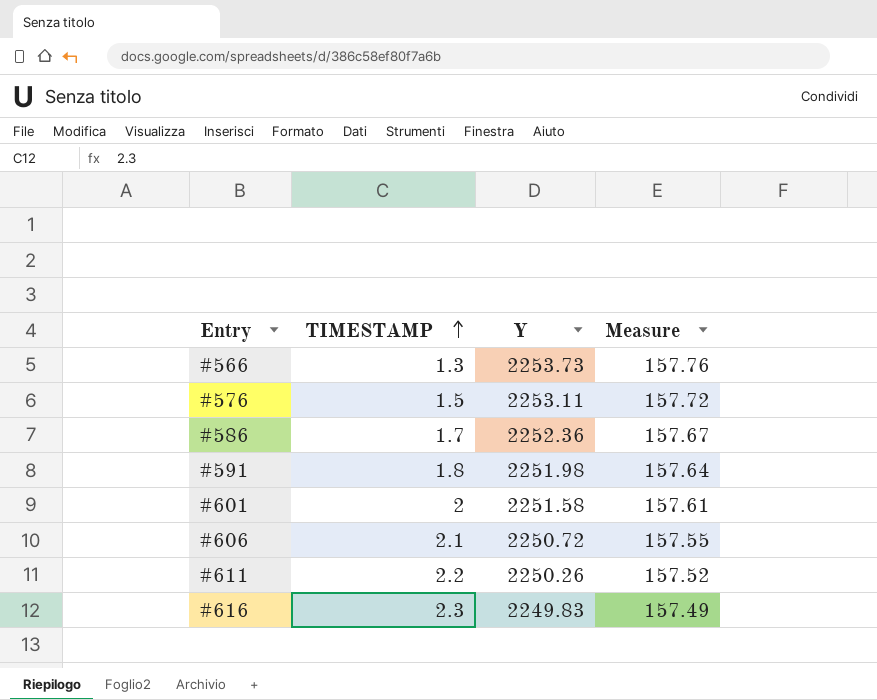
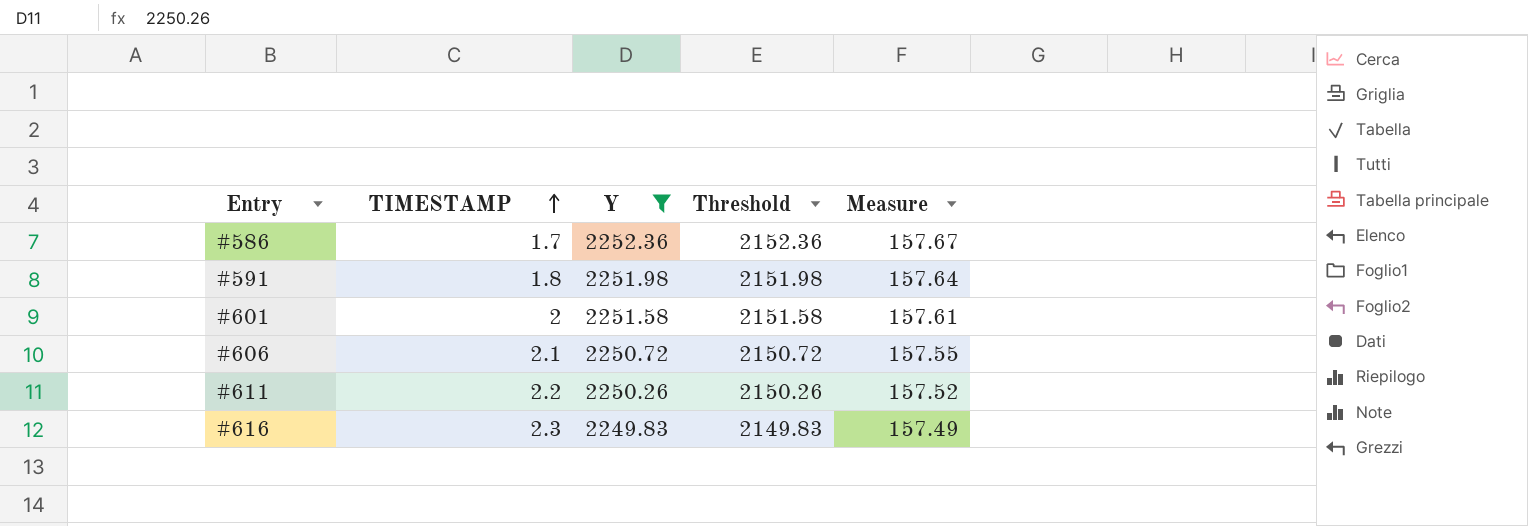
filter: none -> Y <= 2252.36
column Threshold | formula: none -> [Y] - 100

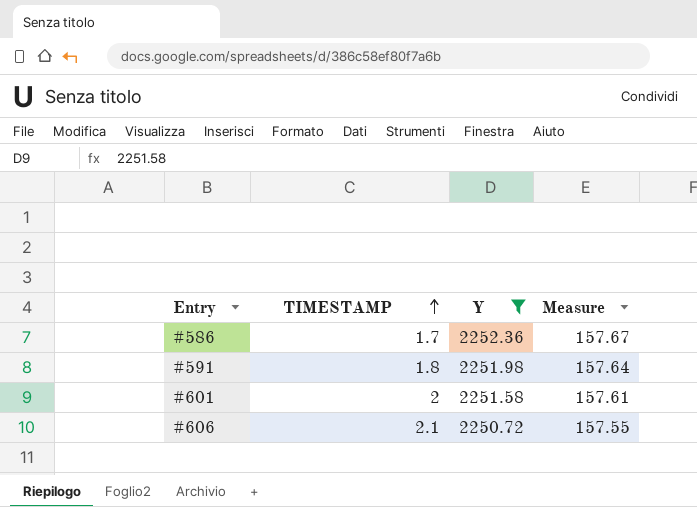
column Threshold | formula: [Y] - 100 -> none
row #611: 2.2 | 2250.26 | 2150.26 | 157.52 -> none
row #616: 2.3 | 2249.83 | 2149.83 | 157.49 -> none

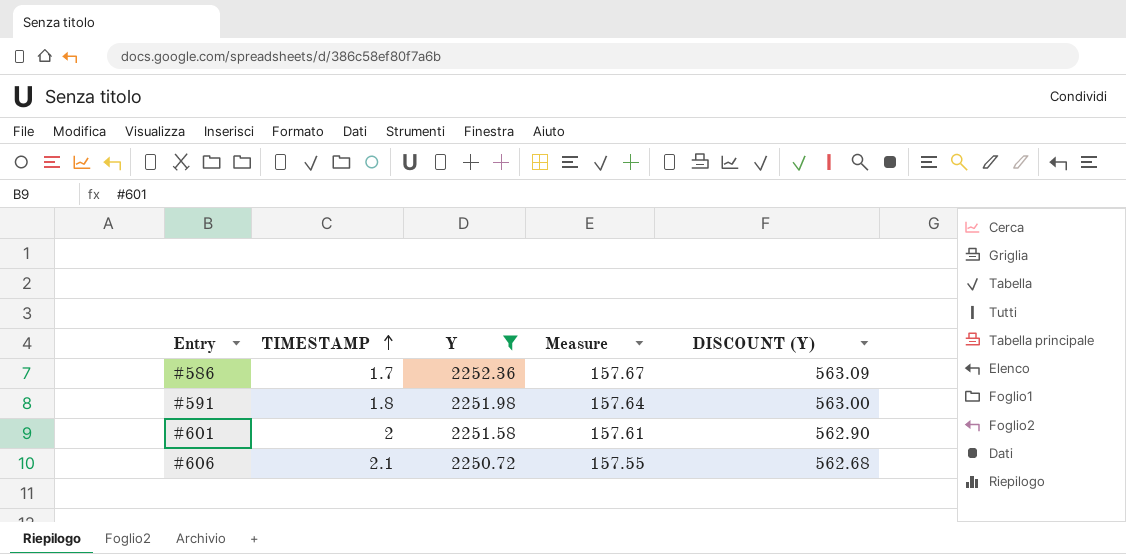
column DISCOUNT (Y) | formula: none -> [Y] * 0.25

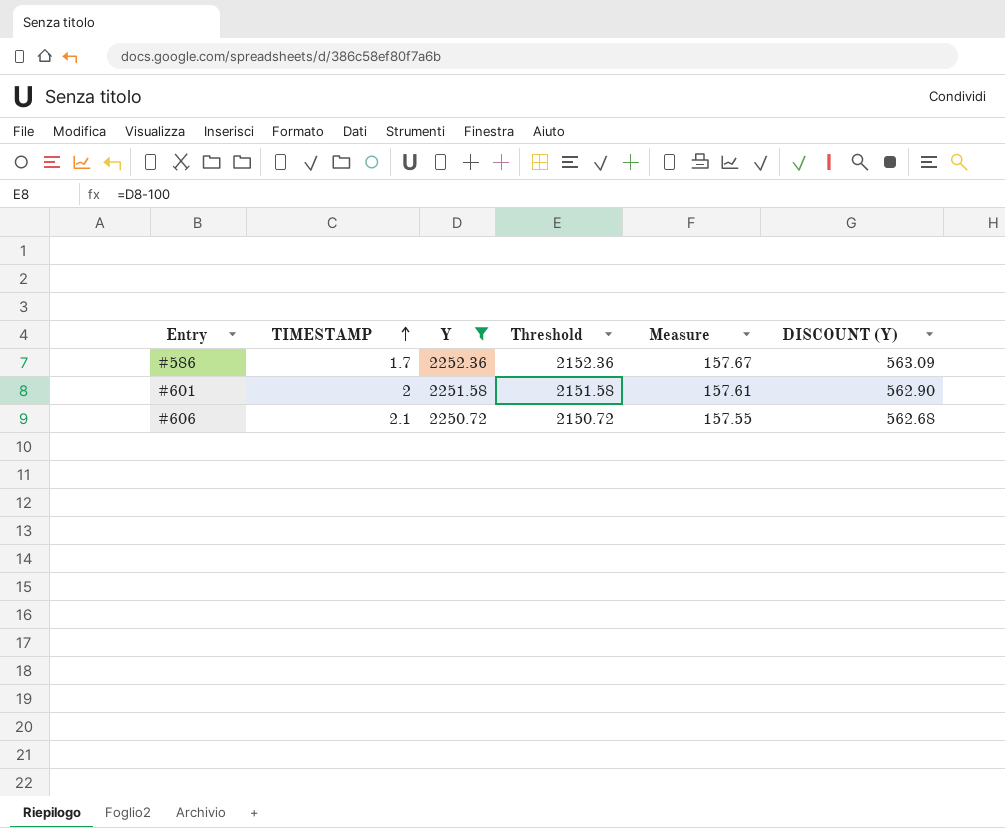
column Threshold | formula: none -> [Y] - 100
row #591: 1.8 | 2251.98 | 157.64 | 563.00 -> none

